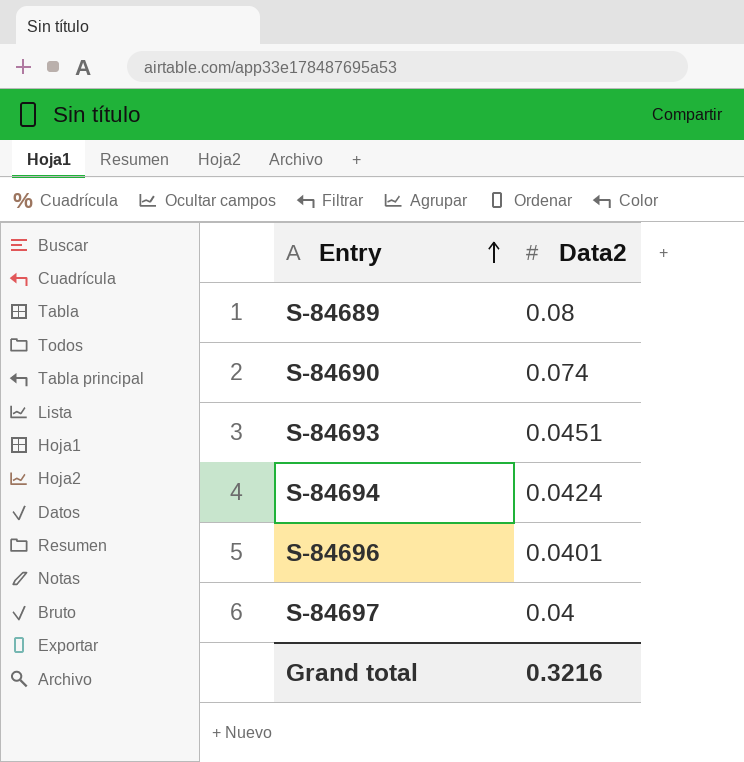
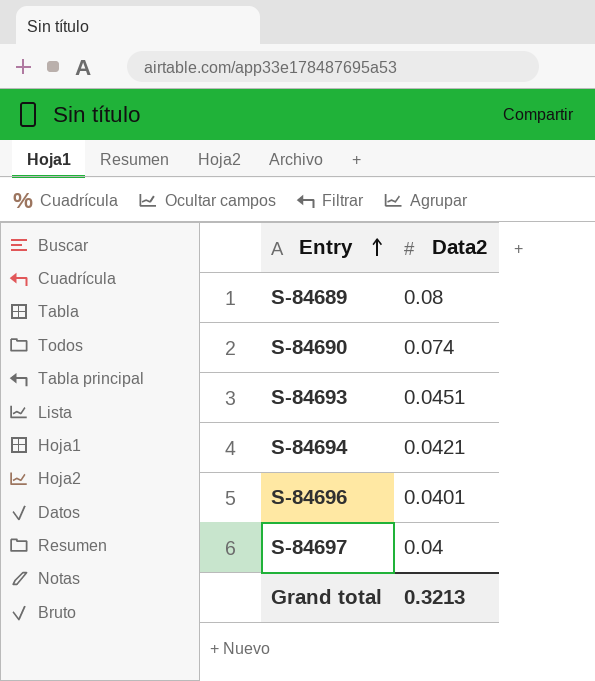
S-84694 | Data2: 0.0424 -> 0.0421
Grand total | Data2: 0.3216 -> 0.3213

